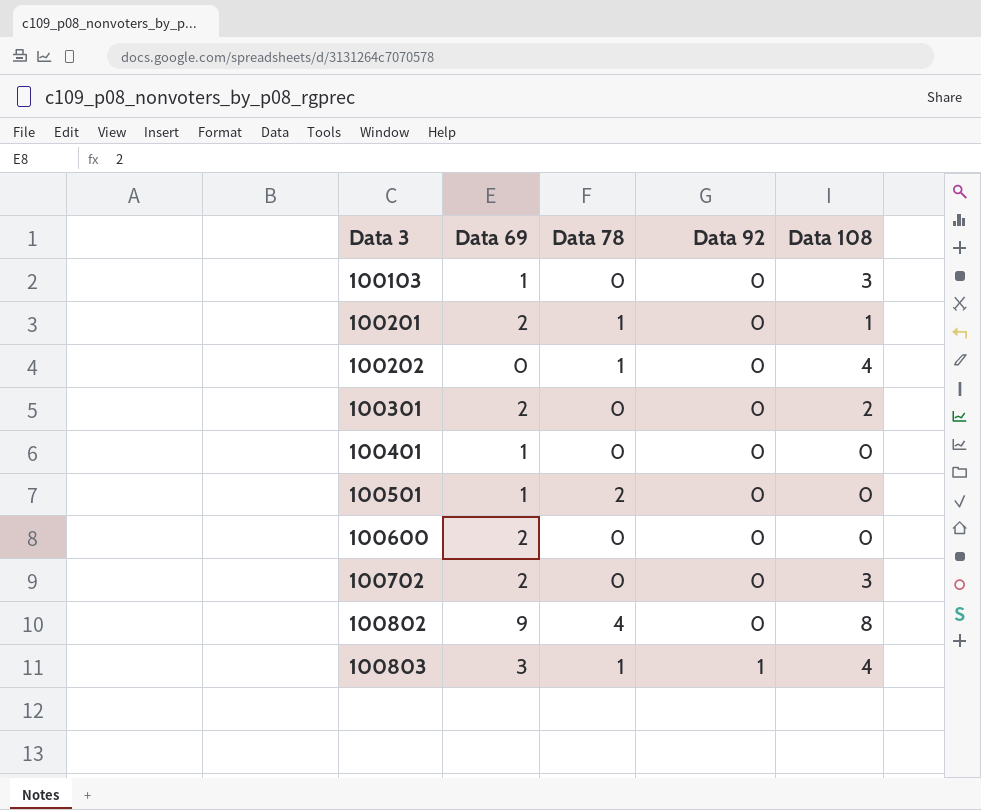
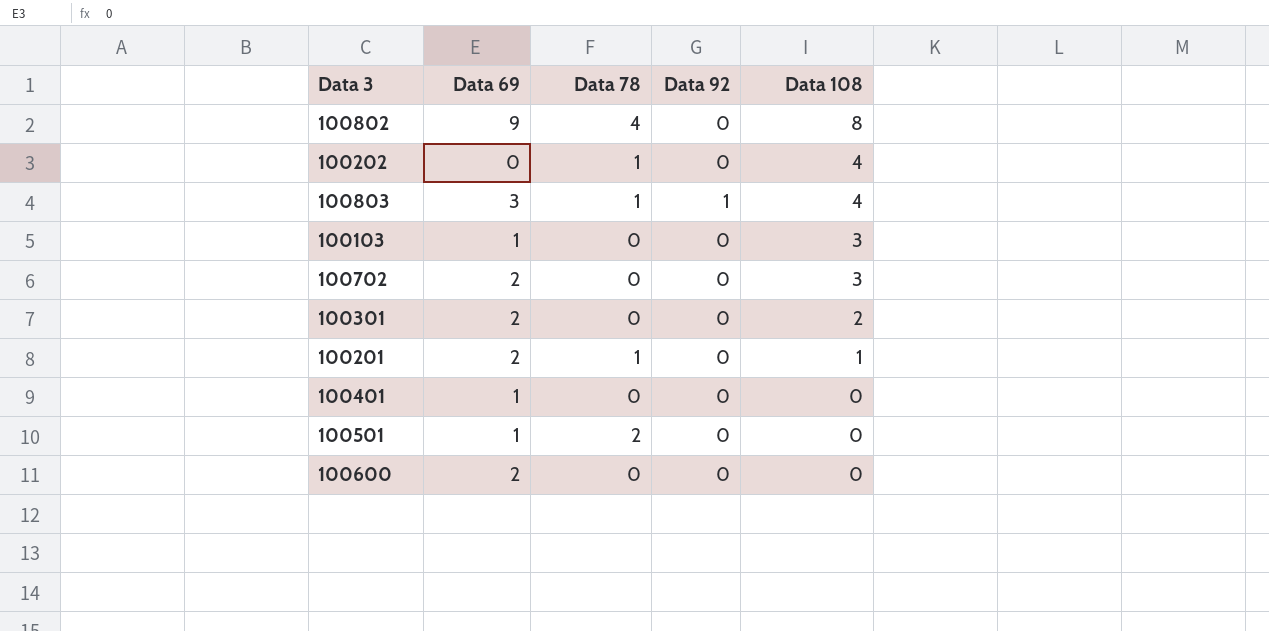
row order: Data 3 ascending -> Data 108 descending

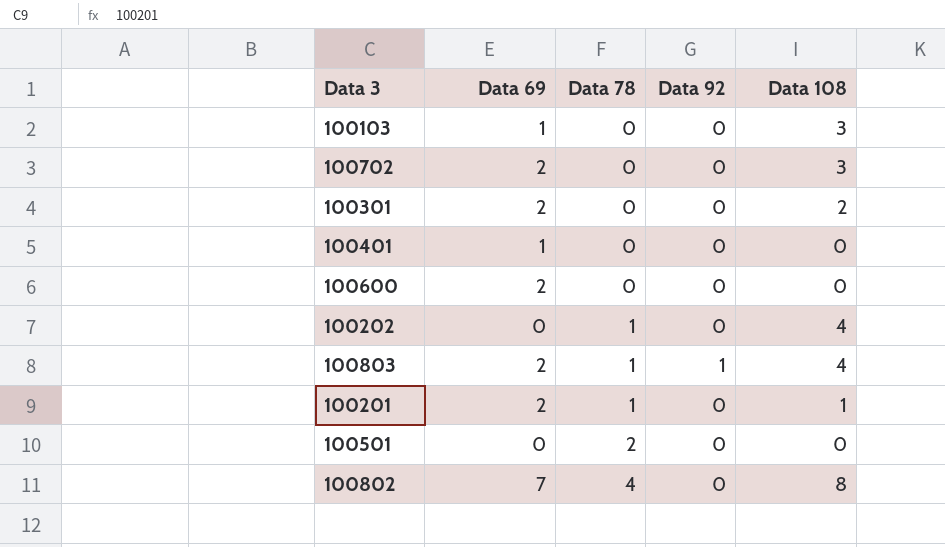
row order: Data 108 descending -> Data 78 ascending
100803 | Data 69: 3 -> 2
100501 | Data 69: 1 -> 0
100802 | Data 69: 9 -> 7

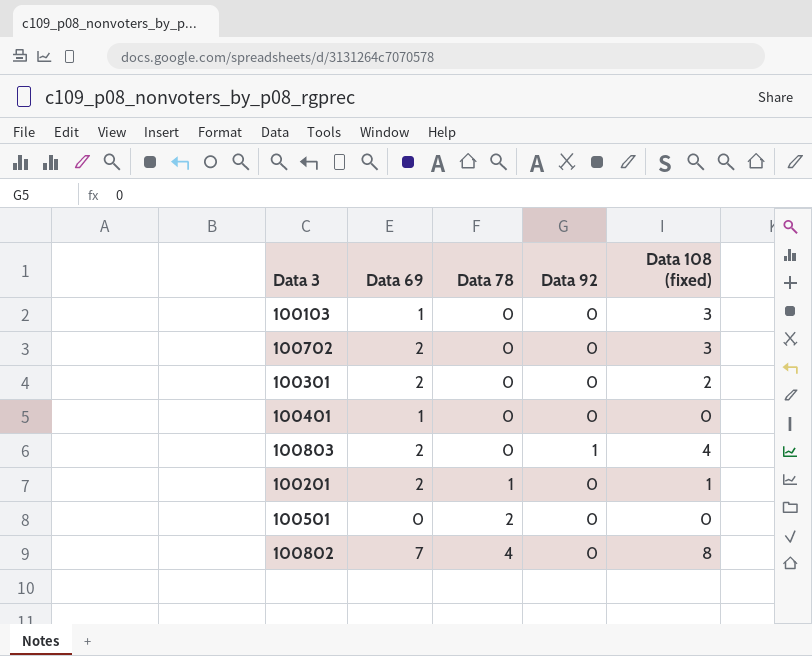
column name: Data 108 -> Data 108 (fixed)
row 100600: 2 | 0 | 0 | 0 -> none
row 100202: 0 | 1 | 0 | 4 -> none
100803 | Data 78: 1 -> 0

